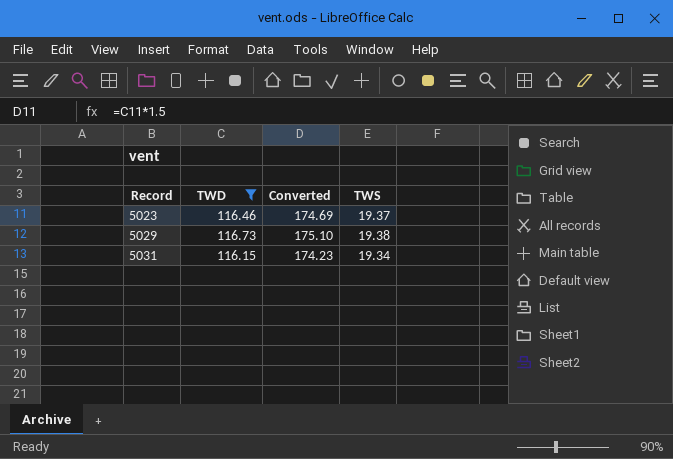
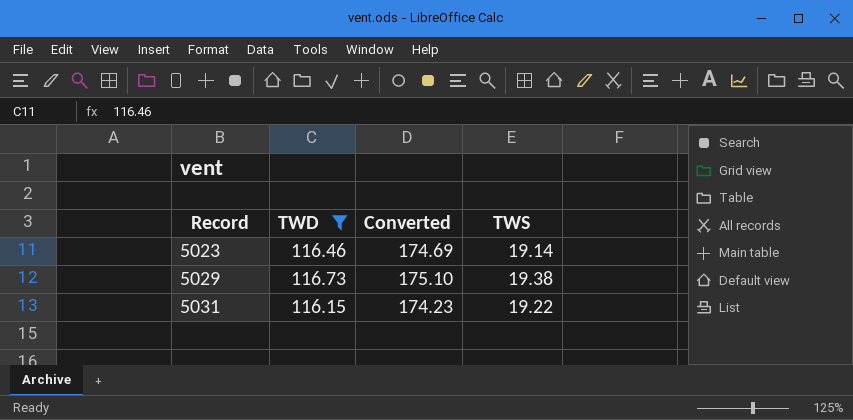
5023 | TWS: 19.37 -> 19.14
5031 | TWS: 19.34 -> 19.22

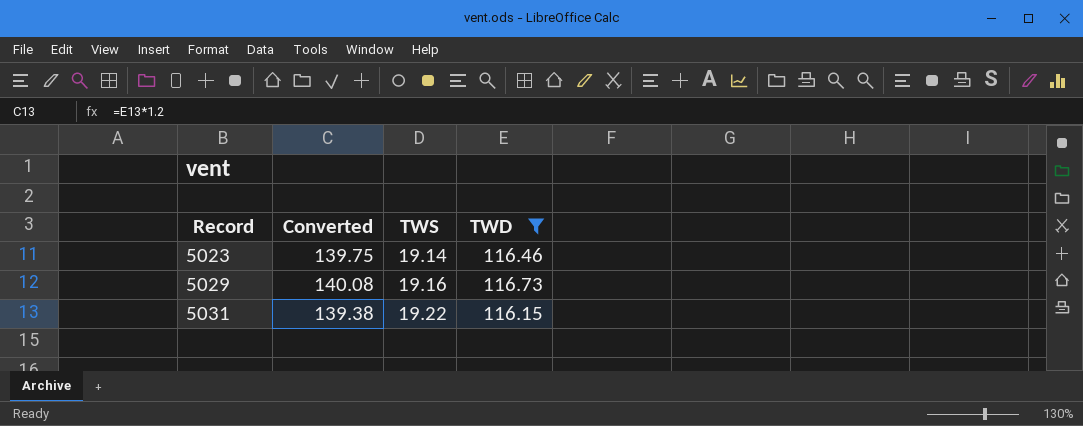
column Converted | formula: [TWD] * 1.5 -> [TWD] * 1.2
column TWD | position: 2 -> 4
5029 | TWS: 19.38 -> 19.16

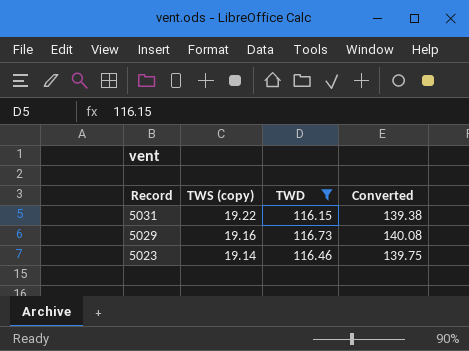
row order: Record ascending -> Record descending
column name: TWS -> TWS (copy)
column Converted | position: 2 -> 4

